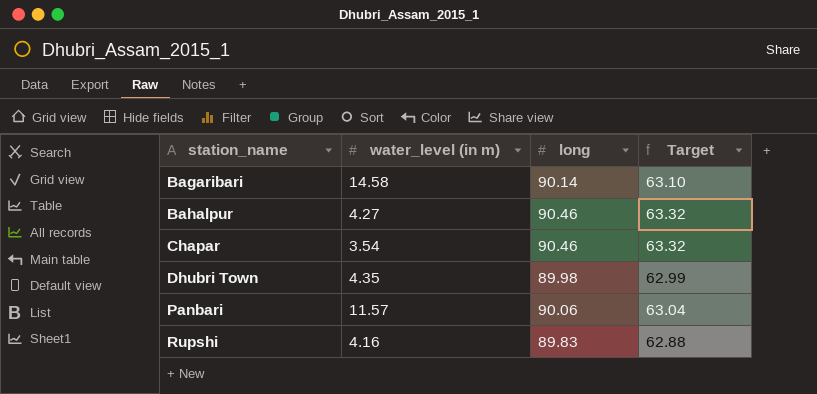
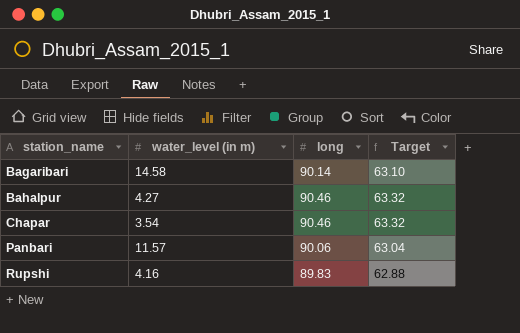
row Dhubri Town: 4.35 | 89.98 | 62.99 -> none

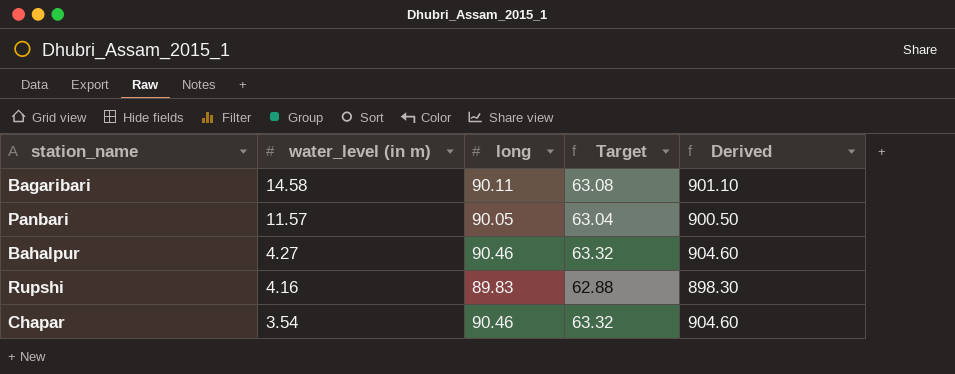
row order: station_name ascending -> water_level (in m) descending
column Derived | formula: none -> [long] * 10
Bagaribari | long: 90.14 -> 90.11
Bagaribari | Target: 63.10 -> 63.08
Panbari | long: 90.06 -> 90.05

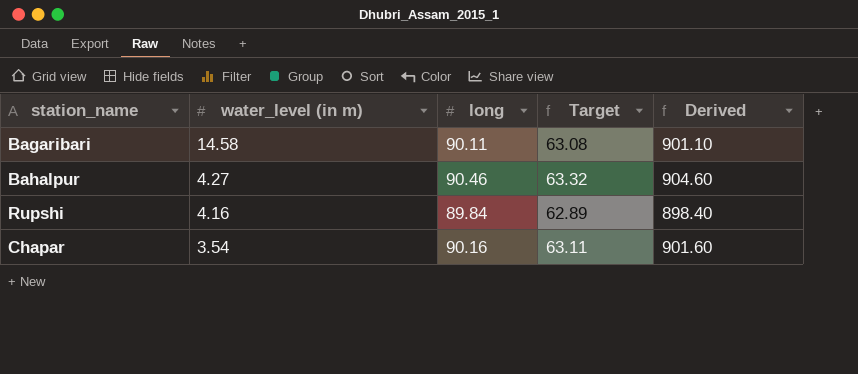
row Panbari: 11.57 | 90.05 | 63.04 | 900.50 -> none
Rupshi | long: 89.83 -> 89.84
Rupshi | Target: 62.88 -> 62.89
Rupshi | Derived: 898.30 -> 898.40
Chapar | long: 90.46 -> 90.16
Chapar | Target: 63.32 -> 63.11
Chapar | Derived: 904.60 -> 901.60

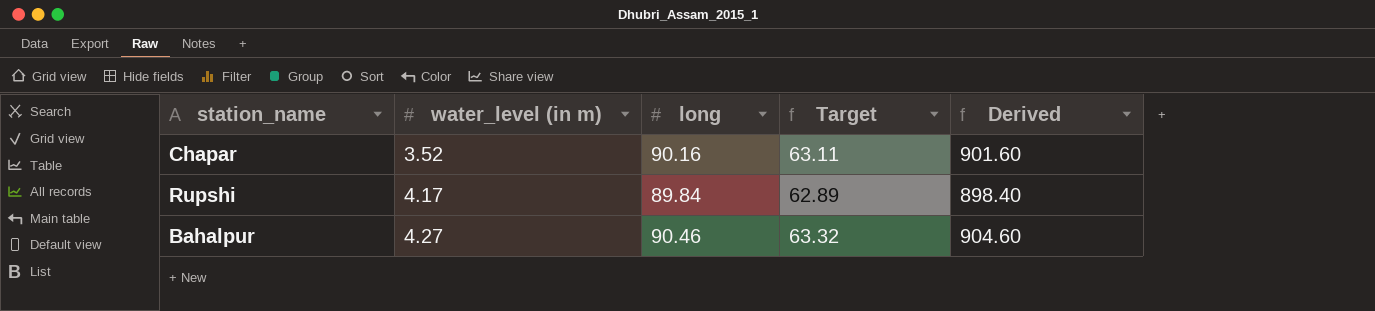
row order: water_level (in m) descending -> water_level (in m) ascending
row Bagaribari: 14.58 | 90.11 | 63.08 | 901.10 -> none
Chapar | water_level (in m): 3.54 -> 3.52
Rupshi | water_level (in m): 4.16 -> 4.17

